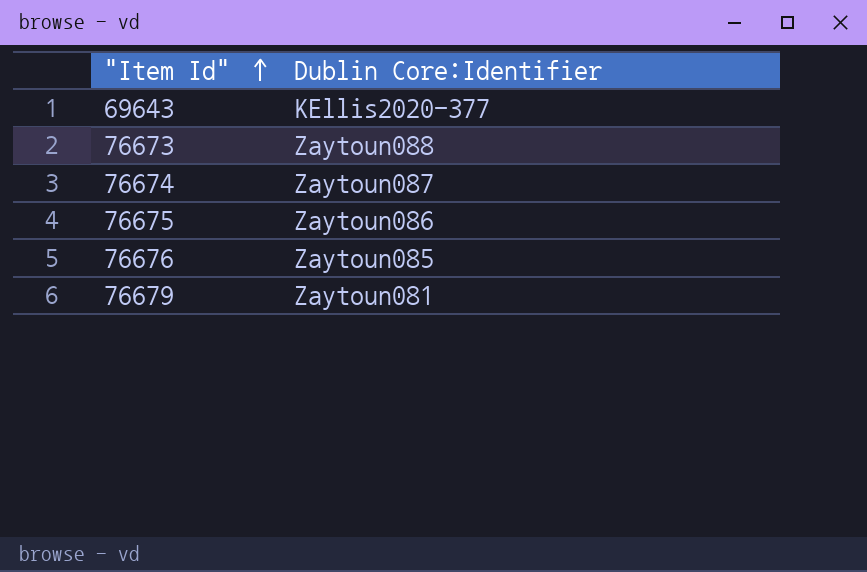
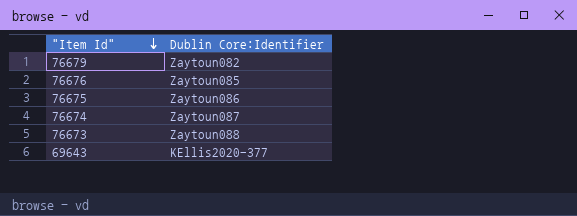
row order: "Item Id" ascending -> "Item Id" descending
76679 | Dublin Core:Identifier: Zaytoun081 -> Zaytoun082

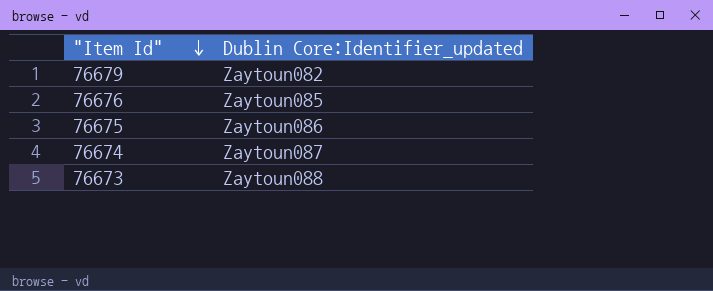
column name: Dublin Core:Identifier -> Dublin Core:Identifier_updated
row 69643: KEllis2020-377 -> none

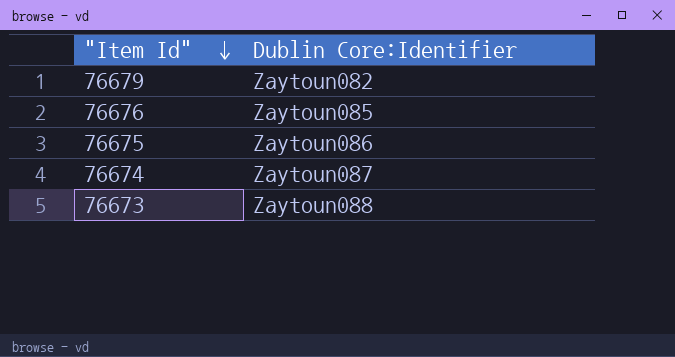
column name: Dublin Core:Identifier_updated -> Dublin Core:Identifier

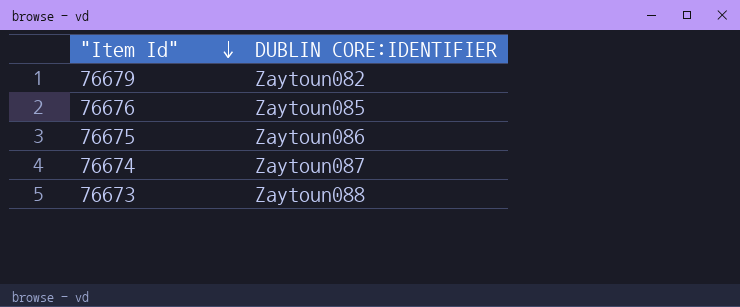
column name: Dublin Core:Identifier -> DUBLIN CORE:IDENTIFIER

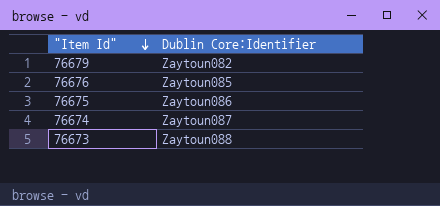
column name: DUBLIN CORE:IDENTIFIER -> Dublin Core:Identifier

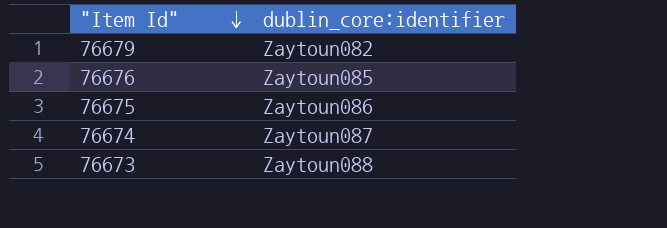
column name: Dublin Core:Identifier -> dublin_core:identifier

